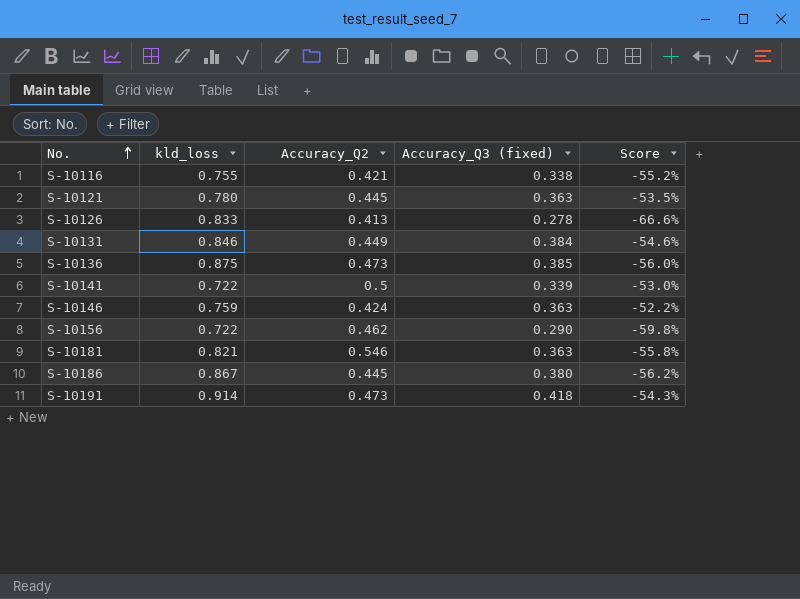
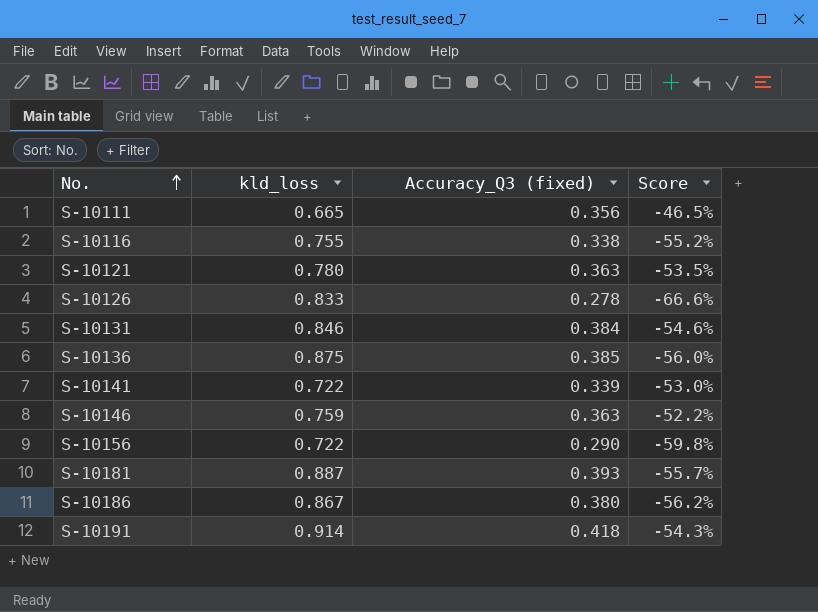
column Accuracy_Q2 | position: 3 -> none
row S-10111: none -> 0.665 | 0.356 | -46.5%
S-10181 | kld_loss: 0.821 -> 0.887
S-10181 | Accuracy_Q3 (fixed): 0.363 -> 0.393
S-10181 | Score: -55.8% -> -55.7%

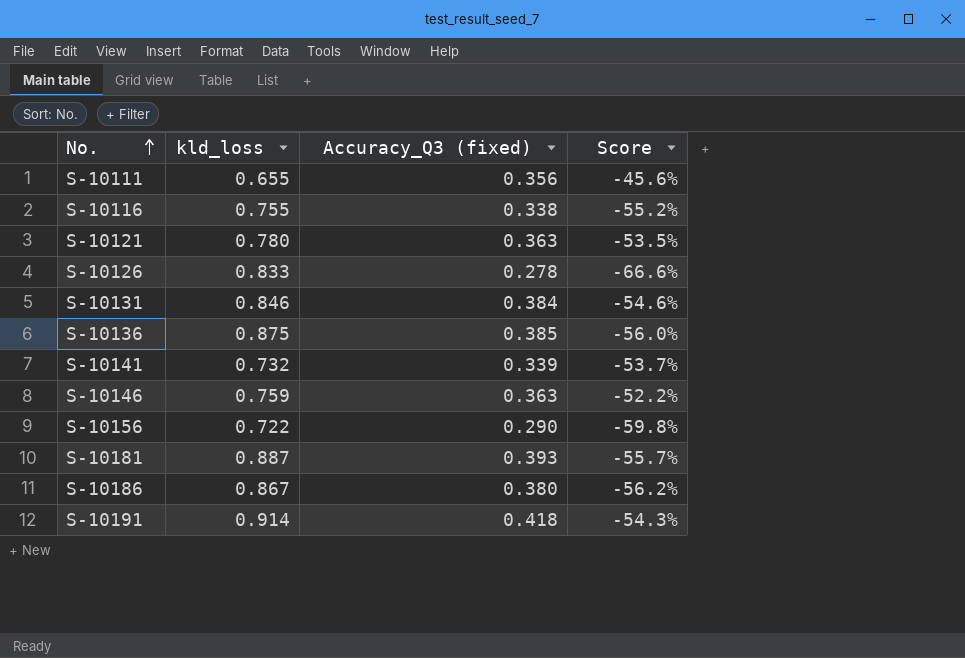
S-10111 | kld_loss: 0.665 -> 0.655
S-10111 | Score: -46.5% -> -45.6%
S-10141 | kld_loss: 0.722 -> 0.732
S-10141 | Score: -53.0% -> -53.7%

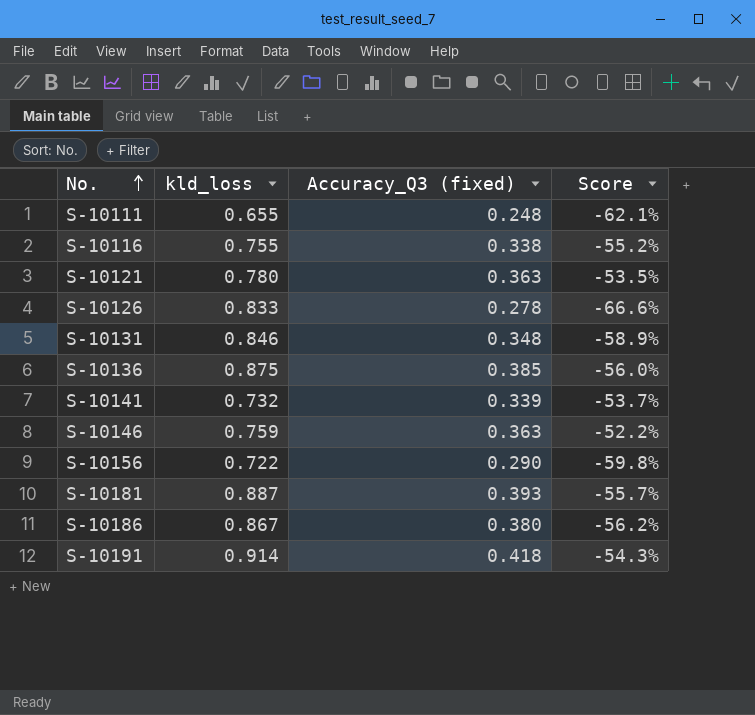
S-10111 | Accuracy_Q3 (fixed): 0.356 -> 0.248
S-10111 | Score: -45.6% -> -62.1%
S-10131 | Accuracy_Q3 (fixed): 0.384 -> 0.348
S-10131 | Score: -54.6% -> -58.9%

